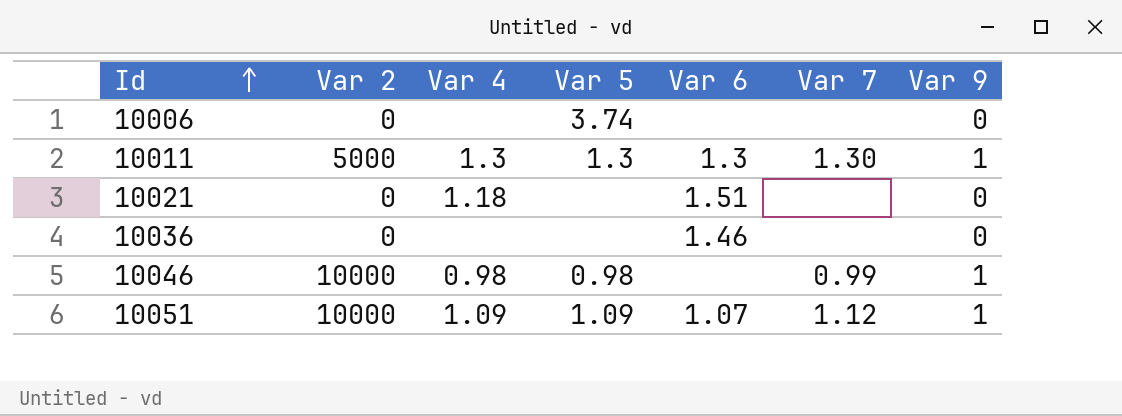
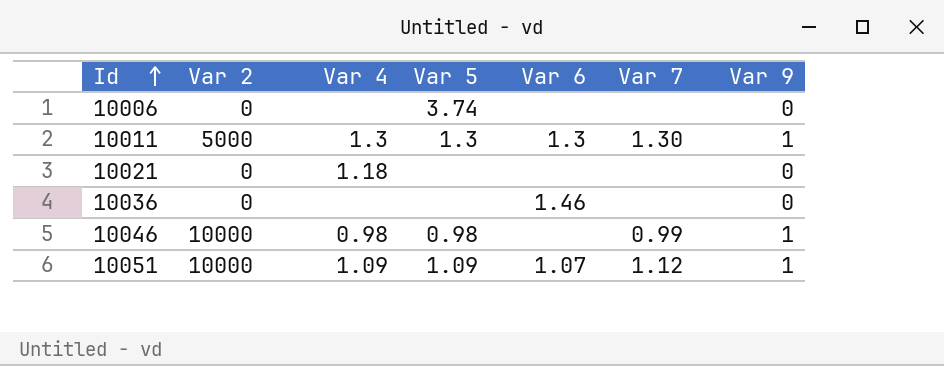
10021 | Var 6: 1.51 -> none

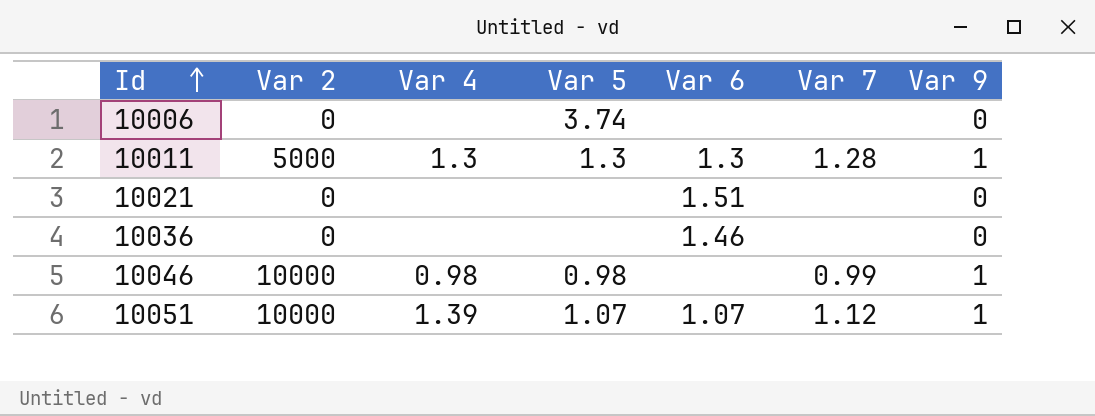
10011 | Var 7: 1.30 -> 1.28
10021 | Var 4: 1.18 -> none
10021 | Var 6: none -> 1.51
10051 | Var 4: 1.09 -> 1.39
10051 | Var 5: 1.09 -> 1.07

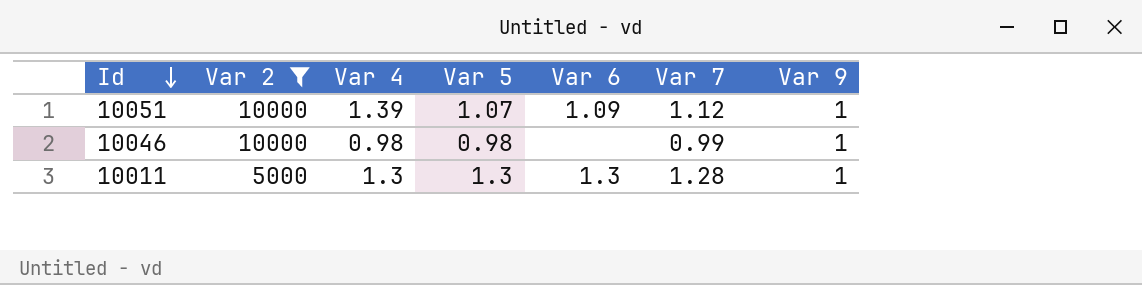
filter: none -> Var 2 != 0
row order: Id ascending -> Id descending
10051 | Var 6: 1.07 -> 1.09

